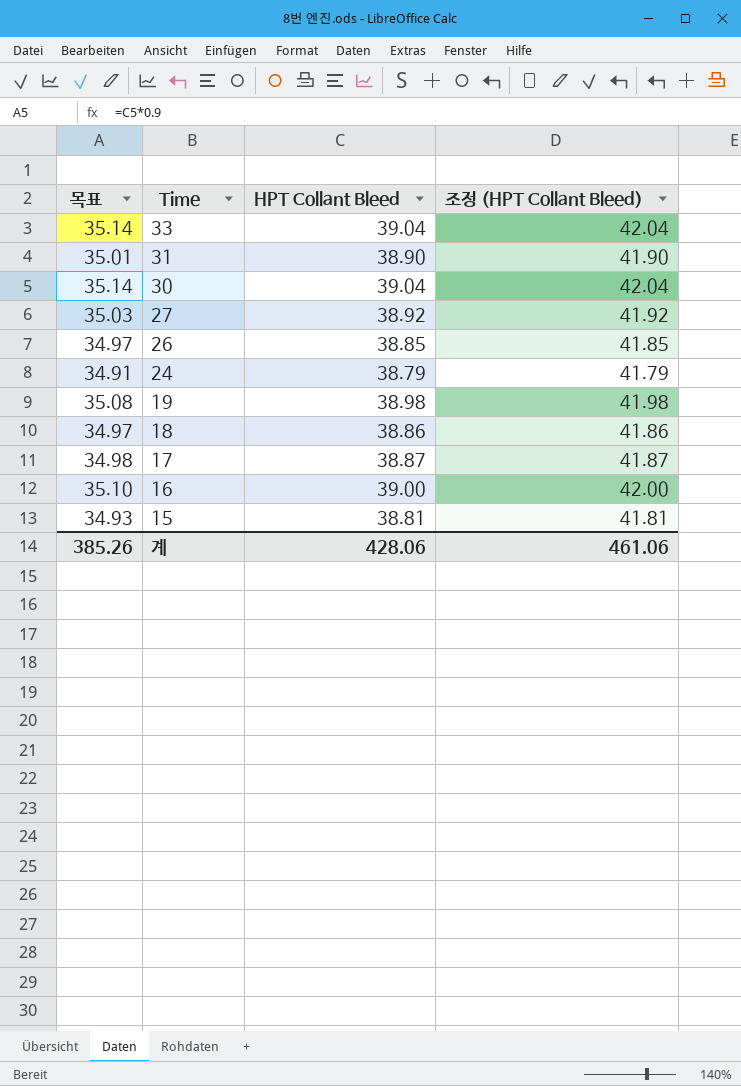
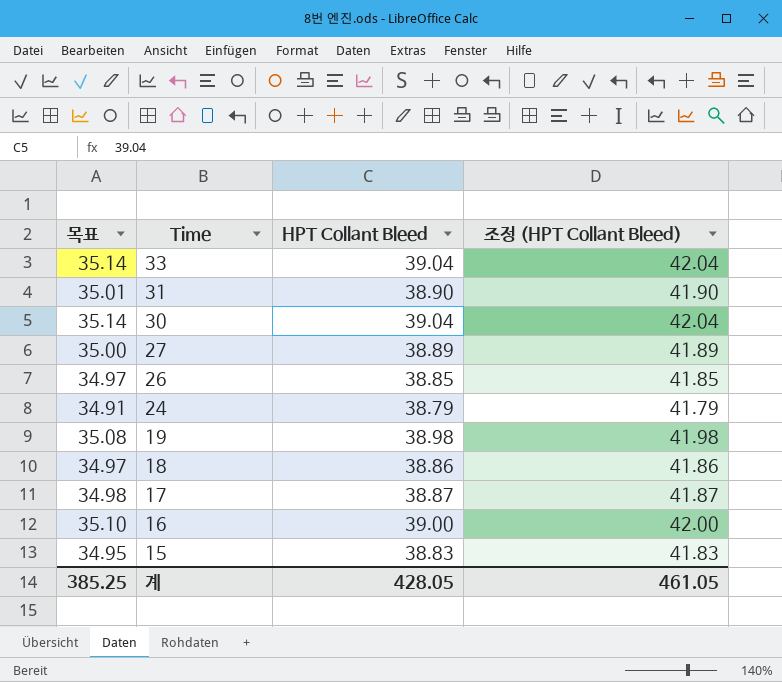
27 | 목표: 35.03 -> 35.00
27 | HPT Collant Bleed: 38.92 -> 38.89
27 | 조정 (HPT Collant Bleed): 41.92 -> 41.89
15 | 목표: 34.93 -> 34.95
15 | HPT Collant Bleed: 38.81 -> 38.83
15 | 조정 (HPT Collant Bleed): 41.81 -> 41.83
계 | 목표: 385.26 -> 385.25
계 | HPT Collant Bleed: 428.06 -> 428.05
계 | 조정 (HPT Collant Bleed): 461.06 -> 461.05

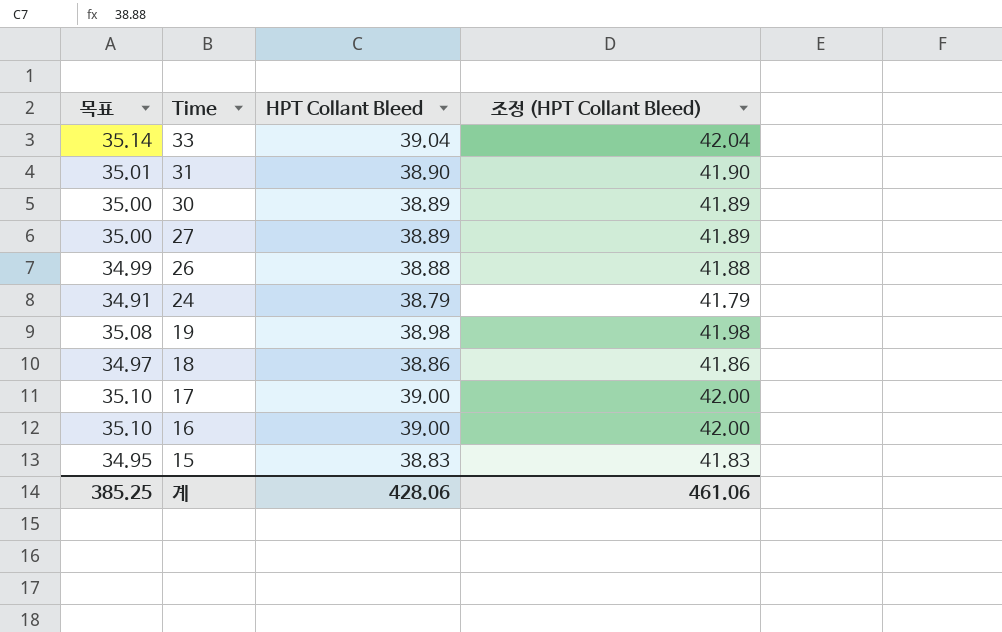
30 | 목표: 35.14 -> 35.00
30 | HPT Collant Bleed: 39.04 -> 38.89
30 | 조정 (HPT Collant Bleed): 42.04 -> 41.89
26 | 목표: 34.97 -> 34.99
26 | HPT Collant Bleed: 38.85 -> 38.88
26 | 조정 (HPT Collant Bleed): 41.85 -> 41.88
17 | 목표: 34.98 -> 35.10
17 | HPT Collant Bleed: 38.87 -> 39.00
17 | 조정 (HPT Collant Bleed): 41.87 -> 42.00
계 | HPT Collant Bleed: 428.05 -> 428.06
계 | 조정 (HPT Collant Bleed): 461.05 -> 461.06

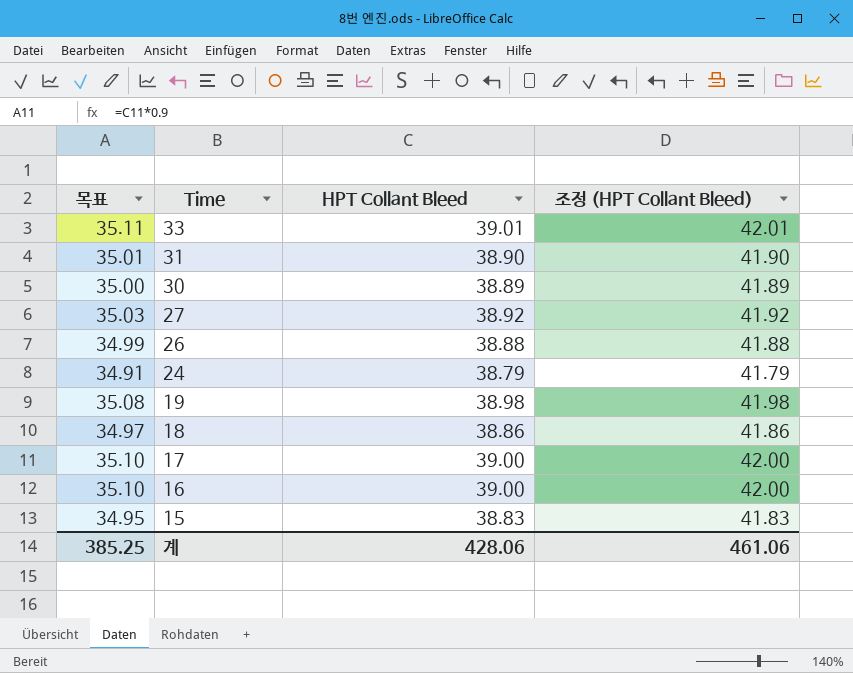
33 | 목표: 35.14 -> 35.11
33 | HPT Collant Bleed: 39.04 -> 39.01
33 | 조정 (HPT Collant Bleed): 42.04 -> 42.01
27 | 목표: 35.00 -> 35.03
27 | HPT Collant Bleed: 38.89 -> 38.92
27 | 조정 (HPT Collant Bleed): 41.89 -> 41.92

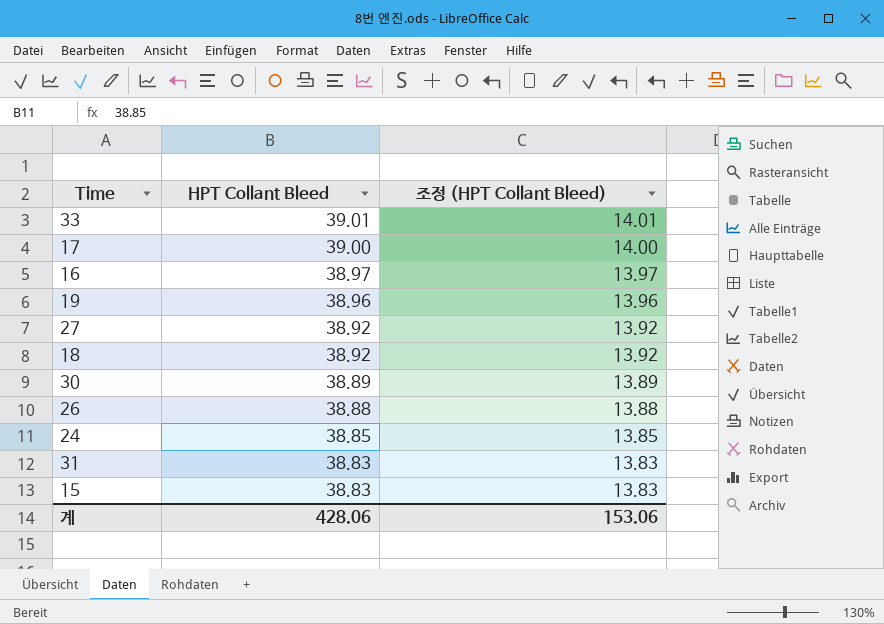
row order: Time descending -> HPT Collant Bleed descending
column 목표 | formula: [HPT Collant Bleed] * 0.9 -> none
column 조정 (HPT Collant Bleed) | formula: [HPT Collant Bleed] + 3 -> [HPT Collant Bleed] - 25
16 | HPT Collant Bleed: 39.00 -> 38.97
19 | HPT Collant Bleed: 38.98 -> 38.96
18 | HPT Collant Bleed: 38.86 -> 38.92
24 | HPT Collant Bleed: 38.79 -> 38.85
31 | HPT Collant Bleed: 38.90 -> 38.83
계 | 조정 (HPT Collant Bleed): 461.06 -> 153.06

